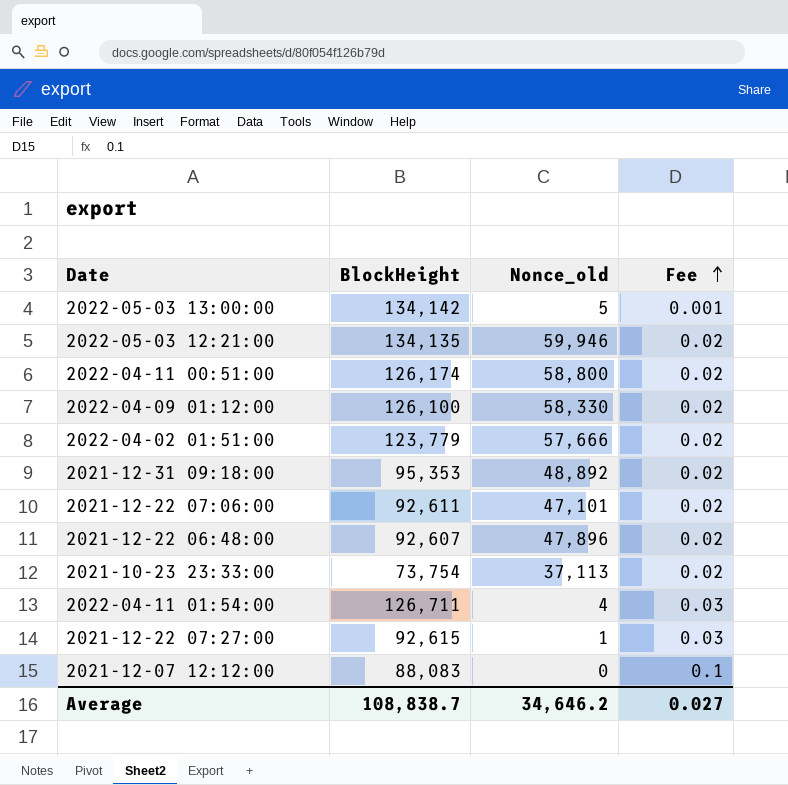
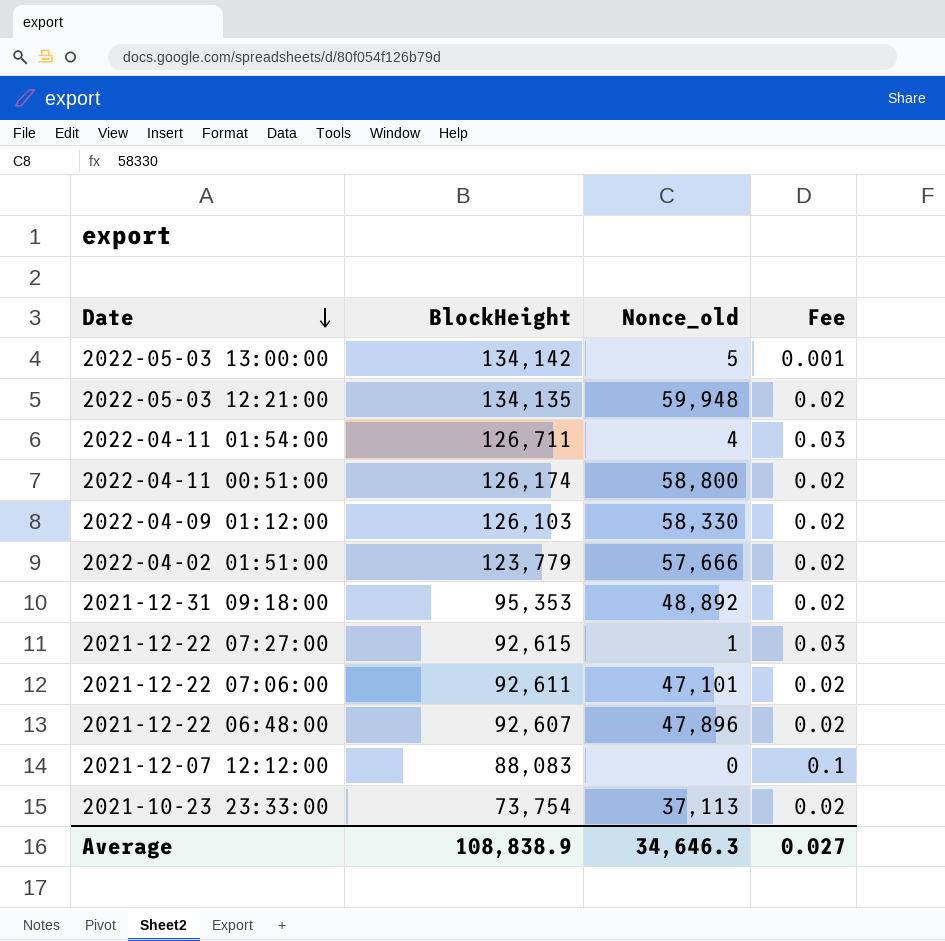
row order: Fee ascending -> Date descending
2022-05-03 12:21:00 | Nonce_old: 59,946 -> 59,948
2022-04-09 01:12:00 | BlockHeight: 126,100 -> 126,103
Average | BlockHeight: 108,838.7 -> 108,838.9
Average | Nonce_old: 34,646.2 -> 34,646.3

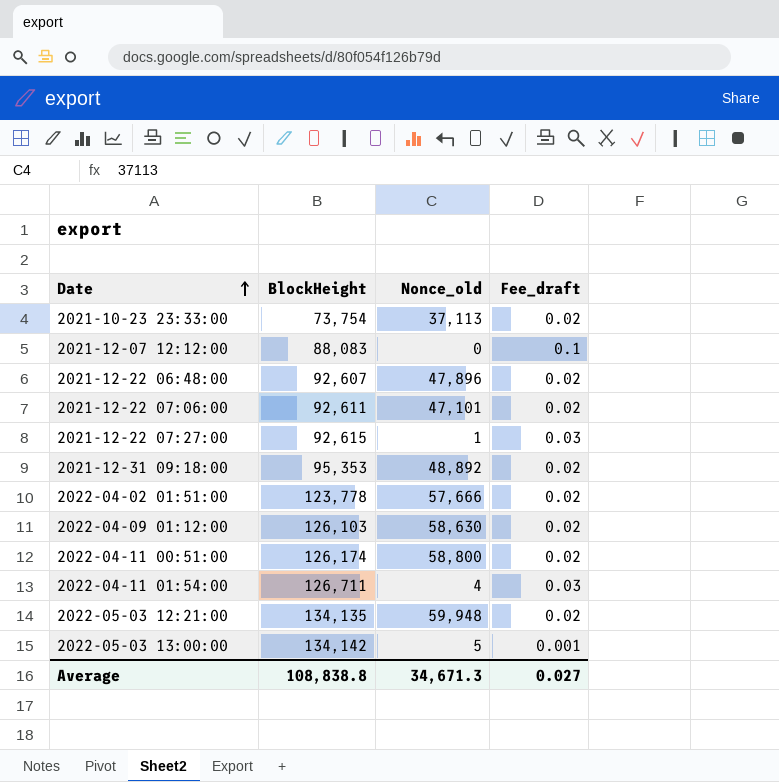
row order: Date descending -> Date ascending
column name: Fee -> Fee_draft
2022-04-02 01:51:00 | BlockHeight: 123,779 -> 123,778
2022-04-09 01:12:00 | Nonce_old: 58,330 -> 58,630
Average | BlockHeight: 108,838.9 -> 108,838.8
Average | Nonce_old: 34,646.3 -> 34,671.3

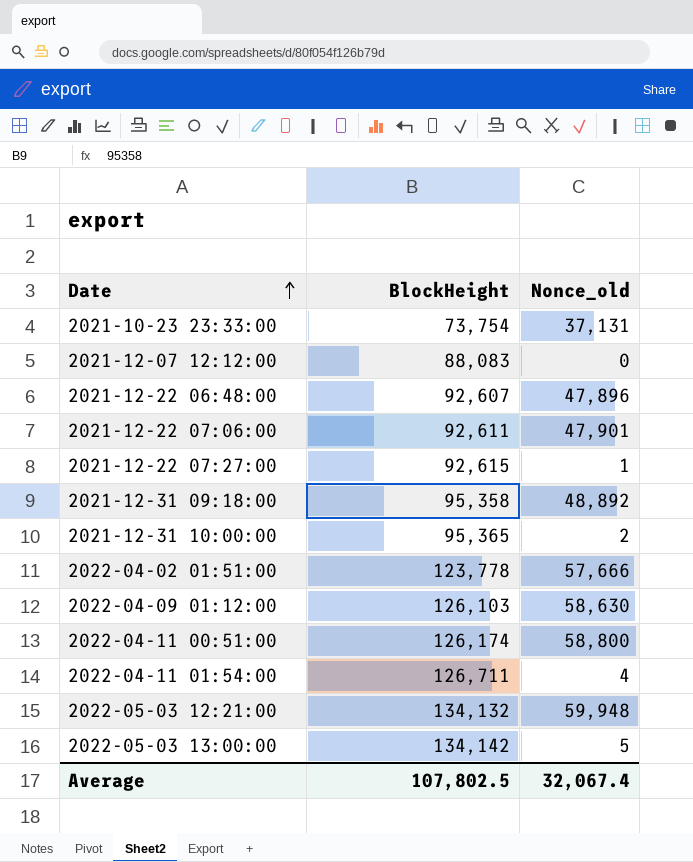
column Fee_draft | position: 4 -> none
2021-10-23 23:33:00 | Nonce_old: 37,113 -> 37,131
2021-12-22 07:06:00 | Nonce_old: 47,101 -> 47,901
2021-12-31 09:18:00 | BlockHeight: 95,353 -> 95,358
row 2021-12-31 10:00:00: none -> 95,365 | 2
2022-05-03 12:21:00 | BlockHeight: 134,135 -> 134,132
Average | BlockHeight: 108,838.8 -> 107,802.5
Average | Nonce_old: 34,671.3 -> 32,067.4

